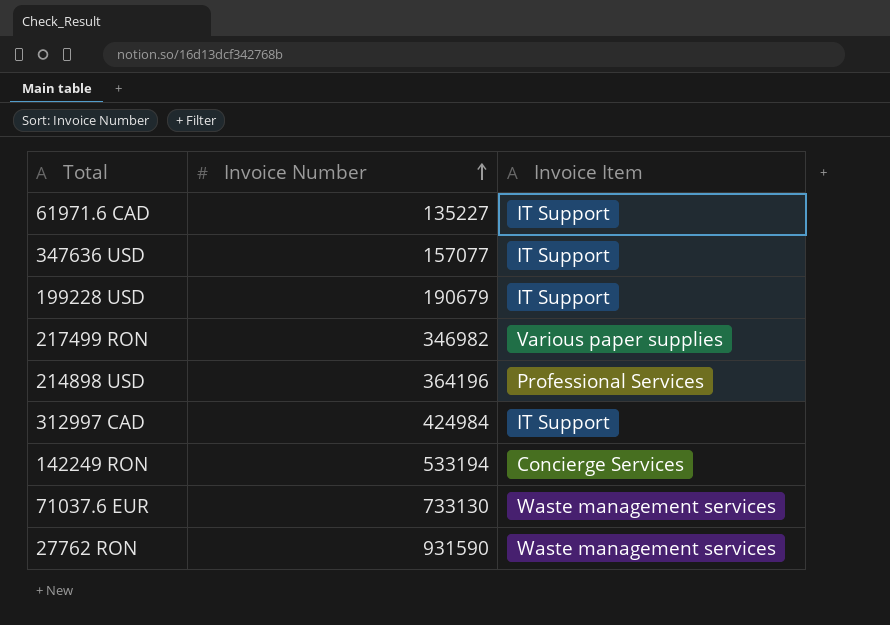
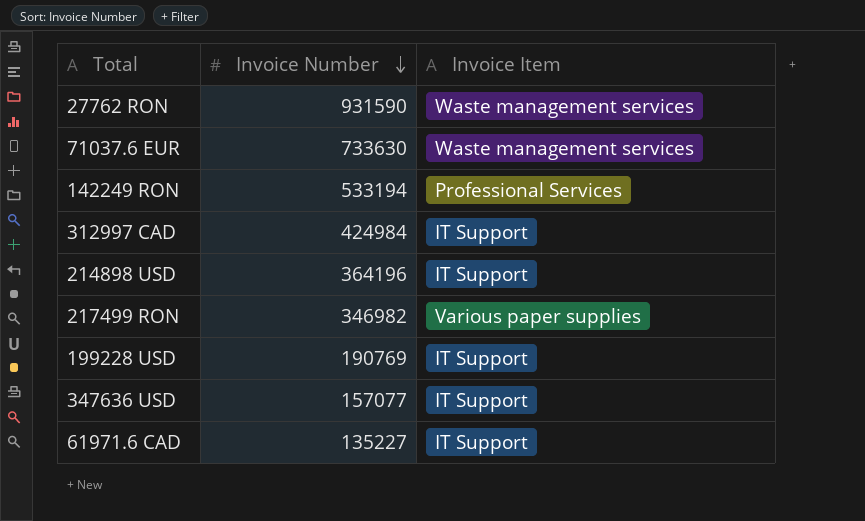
row order: Invoice Number ascending -> Invoice Number descending
71037.6 EUR | Invoice Number: 733130 -> 733630
142249 RON | Invoice Item: Concierge Services -> Professional Services
214898 USD | Invoice Item: Professional Services -> IT Support
199228 USD | Invoice Number: 190679 -> 190769

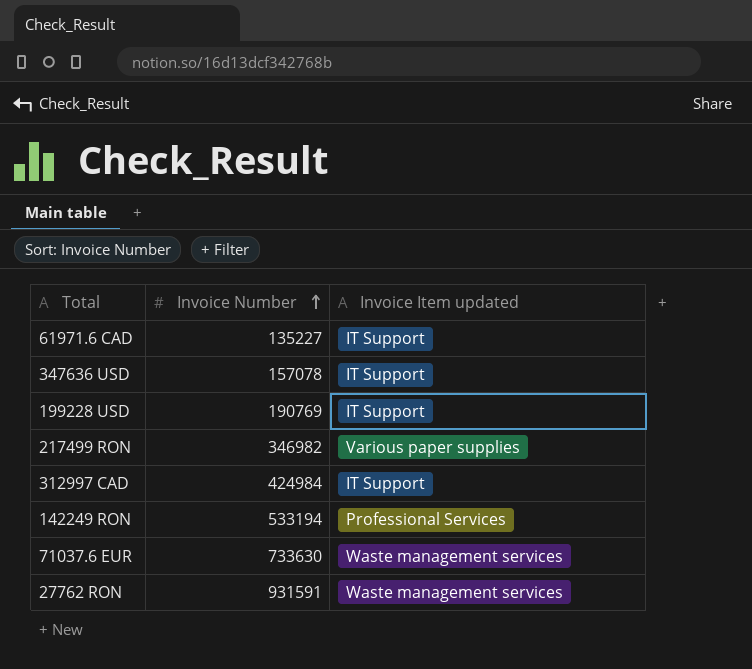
row order: Invoice Number descending -> Invoice Number ascending
column name: Invoice Item -> Invoice Item updated
row 214898 USD: 364196 | IT Support -> none
347636 USD | Invoice Number: 157077 -> 157078
27762 RON | Invoice Number: 931590 -> 931591

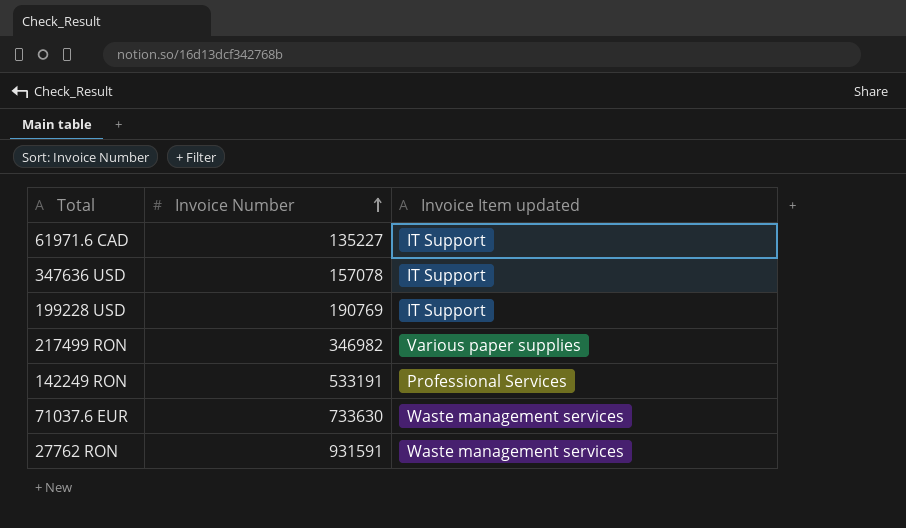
row 312997 CAD: 424984 | IT Support -> none
142249 RON | Invoice Number: 533194 -> 533191

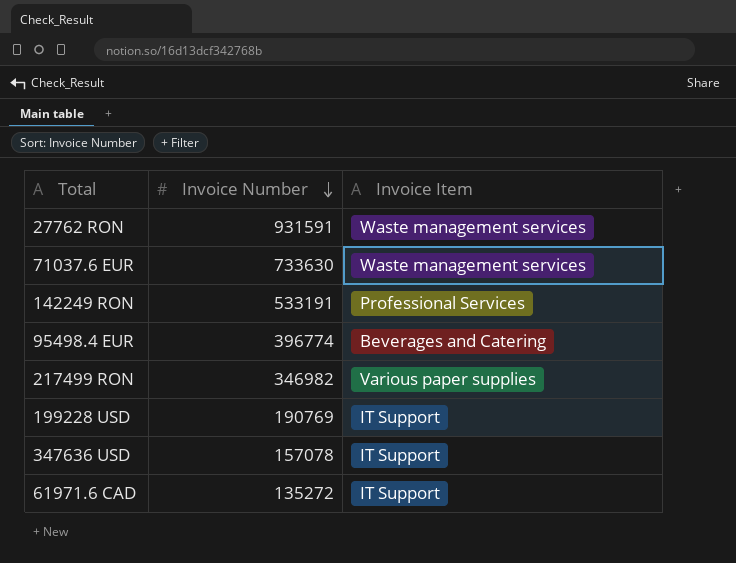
row order: Invoice Number ascending -> Invoice Number descending
column name: Invoice Item updated -> Invoice Item
row 95498.4 EUR: none -> 396774 | Beverages and Catering
61971.6 CAD | Invoice Number: 135227 -> 135272

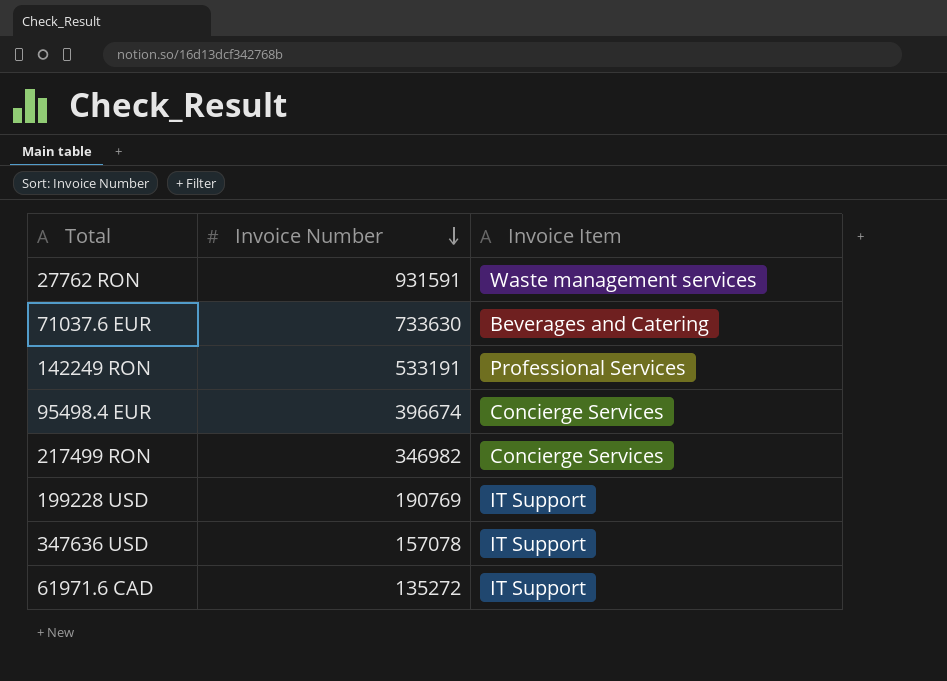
71037.6 EUR | Invoice Item: Waste management services -> Beverages and Catering
95498.4 EUR | Invoice Number: 396774 -> 396674
95498.4 EUR | Invoice Item: Beverages and Catering -> Concierge Services
217499 RON | Invoice Item: Various paper supplies -> Concierge Services

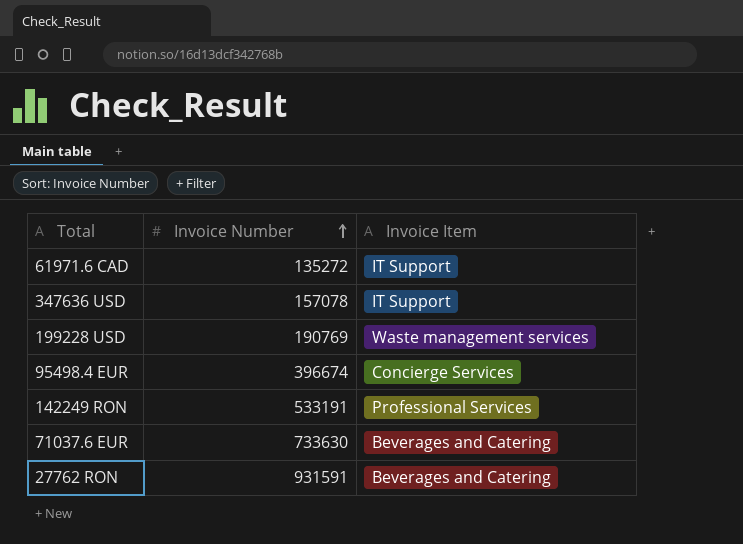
row order: Invoice Number descending -> Invoice Number ascending
row 217499 RON: 346982 | Concierge Services -> none
199228 USD | Invoice Item: IT Support -> Waste management services
27762 RON | Invoice Item: Waste management services -> Beverages and Catering

